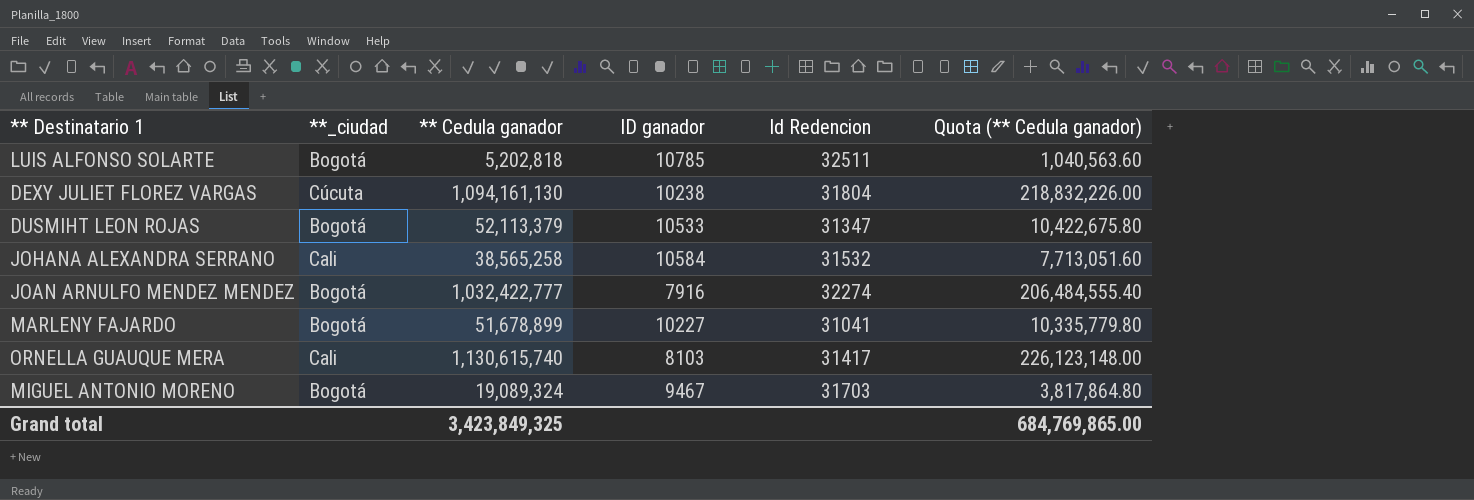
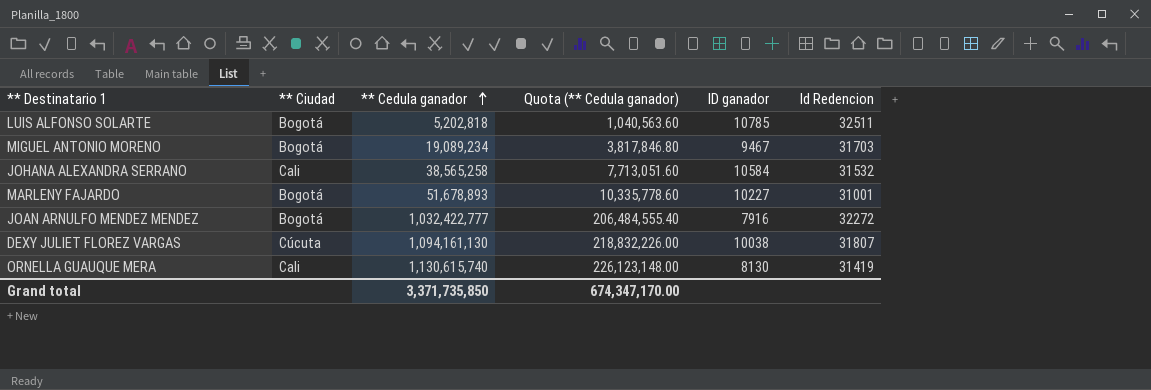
row order: none -> ** Cedula ganador ascending
column name: **_ciudad -> ** Ciudad
column Quota (** Cedula ganador) | position: 6 -> 4
row DUSMIHT LEON ROJAS: Bogotá | 52,113,379 | 10533 | 31347 | 10,422,675.80 -> none
MIGUEL ANTONIO MORENO | ** Cedula ganador: 19,089,324 -> 19,089,234
MIGUEL ANTONIO MORENO | Quota (** Cedula ganador): 3,817,864.80 -> 3,817,846.80
MARLENY FAJARDO | ** Cedula ganador: 51,678,899 -> 51,678,893
MARLENY FAJARDO | Quota (** Cedula ganador): 10,335,779.80 -> 10,335,778.60
MARLENY FAJARDO | Id Redencion: 31041 -> 31001
JOAN ARNULFO MENDEZ MENDEZ | Id Redencion: 32274 -> 32272
DEXY JULIET FLOREZ VARGAS | ID ganador: 10238 -> 10038
DEXY JULIET FLOREZ VARGAS | Id Redencion: 31804 -> 31807
ORNELLA GUAUQUE MERA | ID ganador: 8103 -> 8130
ORNELLA GUAUQUE MERA | Id Redencion: 31417 -> 31419
Grand total | ** Cedula ganador: 3,423,849,325 -> 3,371,735,850
Grand total | Quota (** Cedula ganador): 684,769,865.00 -> 674,347,170.00

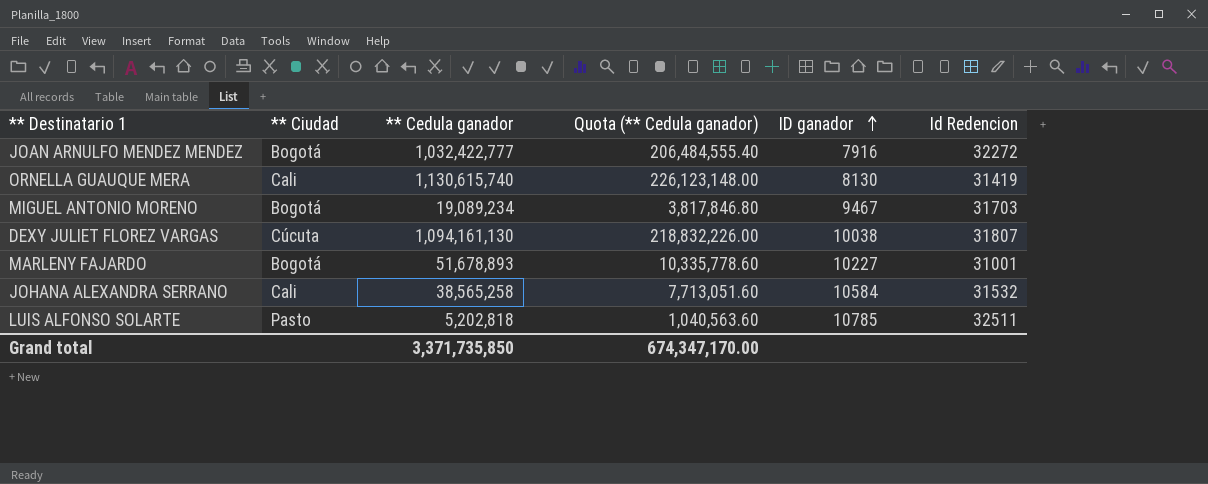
row order: ** Cedula ganador ascending -> ID ganador ascending
LUIS ALFONSO SOLARTE | ** Ciudad: Bogotá -> Pasto

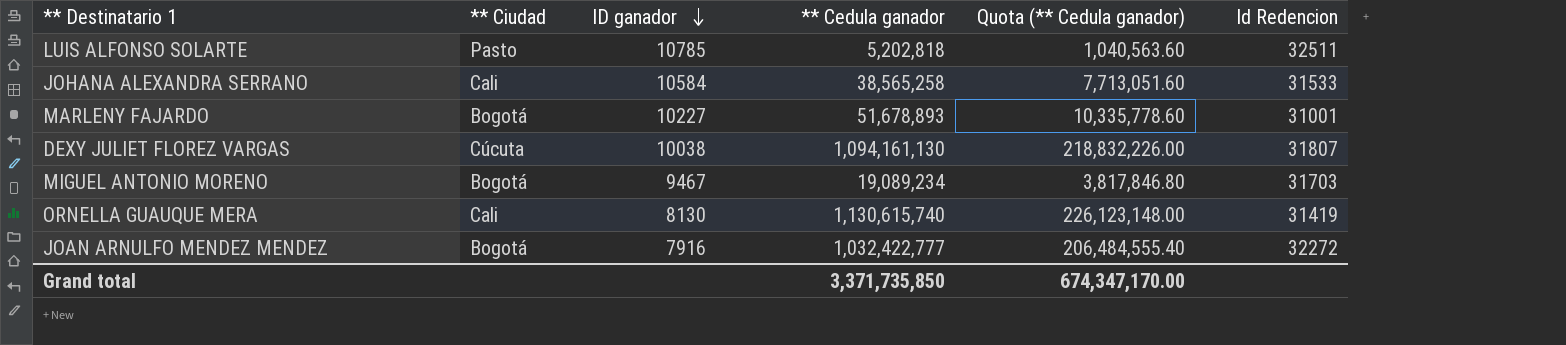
row order: ID ganador ascending -> ID ganador descending
column ID ganador | position: 5 -> 3
JOHANA ALEXANDRA SERRANO | Id Redencion: 31532 -> 31533

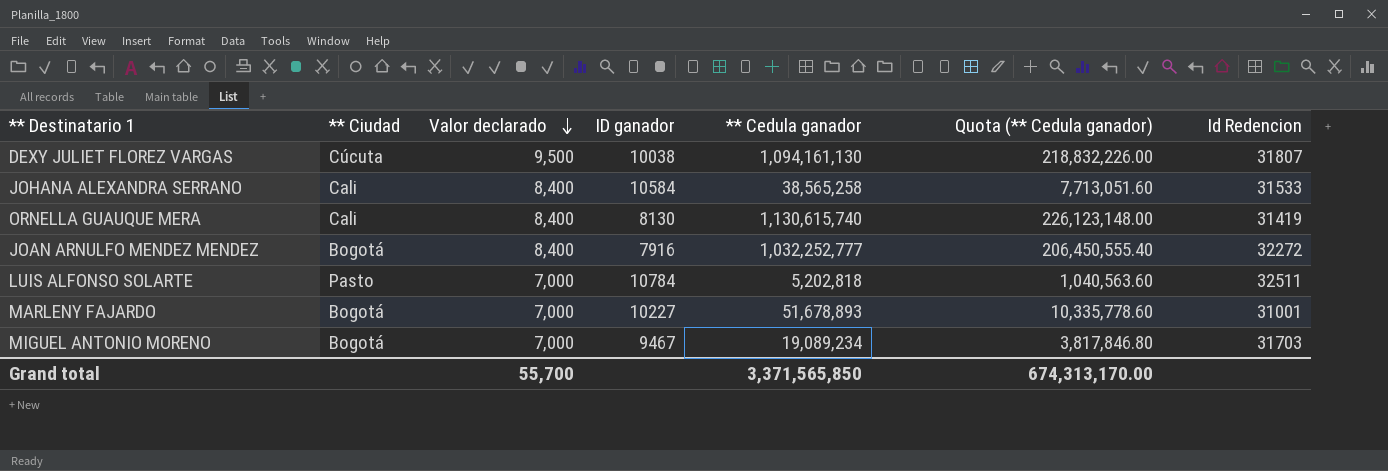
row order: ID ganador descending -> Valor declarado descending
column Valor declarado | position: none -> 3
JOAN ARNULFO MENDEZ MENDEZ | ** Cedula ganador: 1,032,422,777 -> 1,032,252,777
JOAN ARNULFO MENDEZ MENDEZ | Quota (** Cedula ganador): 206,484,555.40 -> 206,450,555.40
LUIS ALFONSO SOLARTE | ID ganador: 10785 -> 10784
Grand total | ** Cedula ganador: 3,371,735,850 -> 3,371,565,850
Grand total | Quota (** Cedula ganador): 674,347,170.00 -> 674,313,170.00

